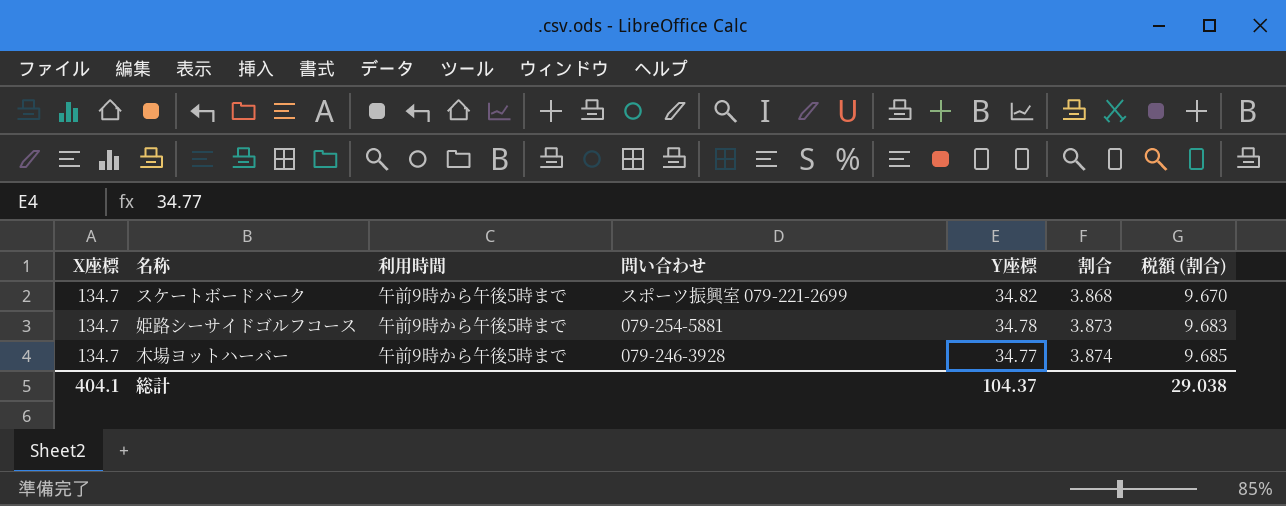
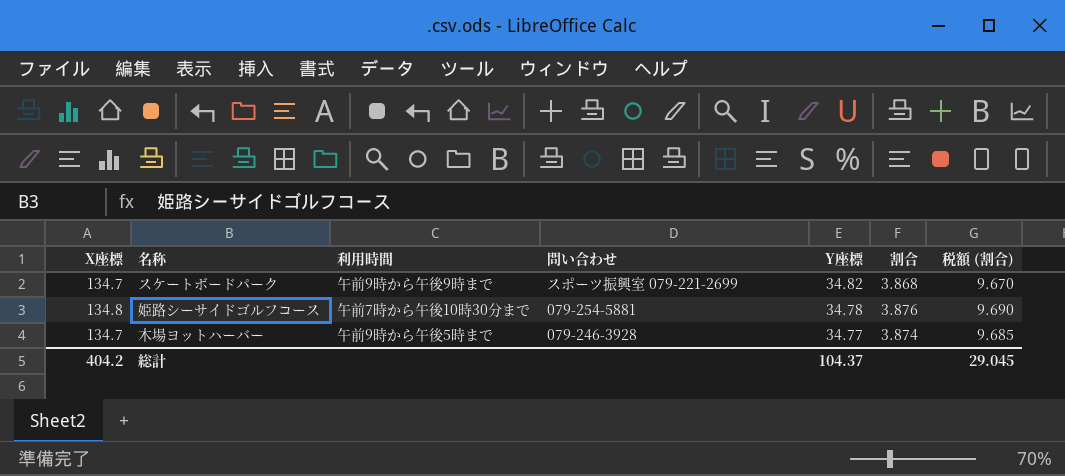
スケートボードパーク | 利用時間: 午前9時から午後5時まで -> 午前9時から午後9時まで
姫路シーサイドゴルフコース | X座標: 134.7 -> 134.8
姫路シーサイドゴルフコース | 利用時間: 午前9時から午後5時まで -> 午前7時から午後10時30分まで
姫路シーサイドゴルフコース | 割合: 3.873 -> 3.876
姫路シーサイドゴルフコース | 税額 (割合): 9.683 -> 9.690
総計 | X座標: 404.1 -> 404.2
総計 | 税額 (割合): 29.038 -> 29.045

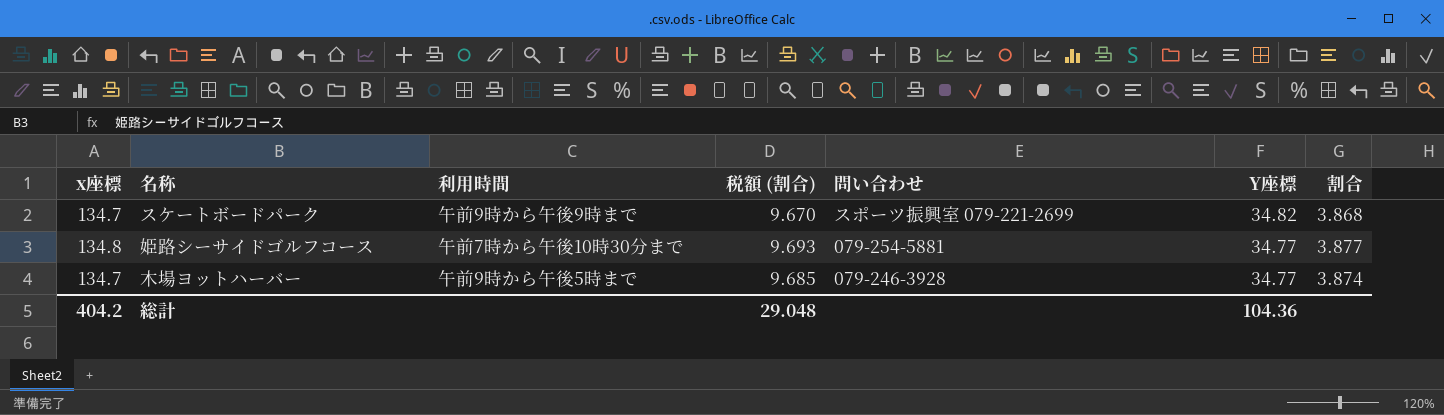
column name: X座標 -> x座標
column 税額 (割合) | position: 7 -> 4
姫路シーサイドゴルフコース | 税額 (割合): 9.690 -> 9.693
姫路シーサイドゴルフコース | Y座標: 34.78 -> 34.77
姫路シーサイドゴルフコース | 割合: 3.876 -> 3.877
総計 | 税額 (割合): 29.045 -> 29.048
総計 | Y座標: 104.37 -> 104.36

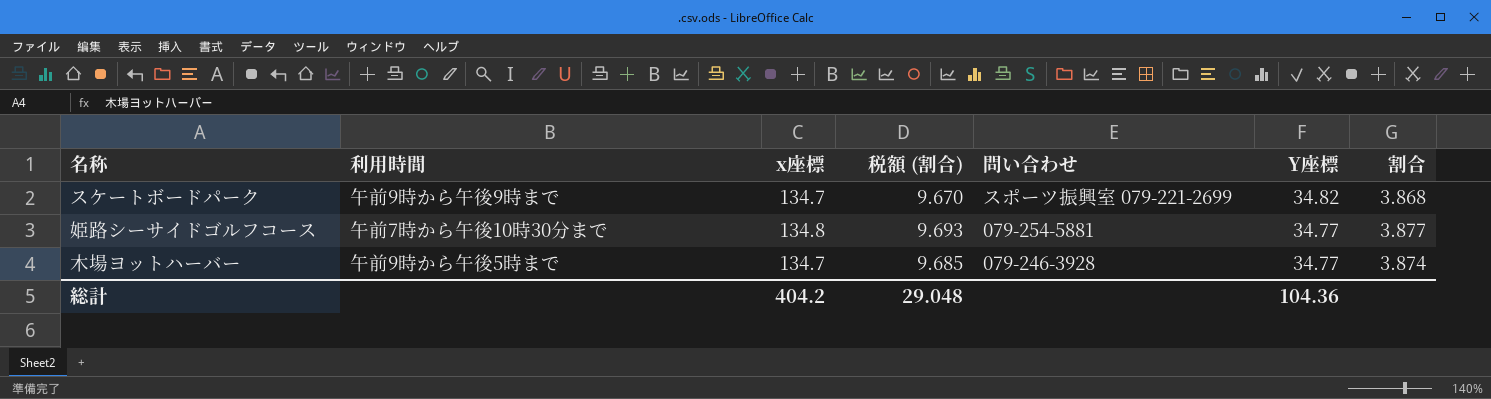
column x座標 | position: 1 -> 3

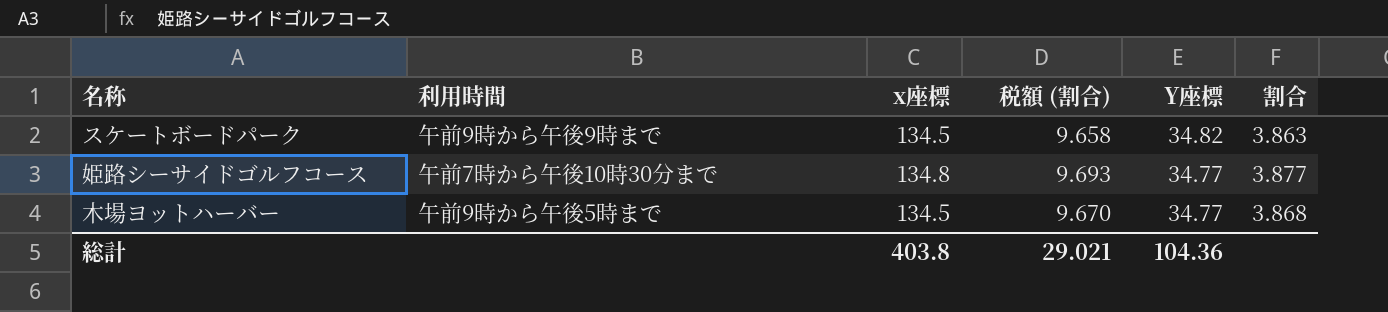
column 問い合わせ | position: 5 -> none
スケートボードパーク | x座標: 134.7 -> 134.5
スケートボードパーク | 税額 (割合): 9.670 -> 9.658
スケートボードパーク | 割合: 3.868 -> 3.863
木場ヨットハーバー | x座標: 134.7 -> 134.5
木場ヨットハーバー | 税額 (割合): 9.685 -> 9.670
木場ヨットハーバー | 割合: 3.874 -> 3.868
総計 | x座標: 404.2 -> 403.8
総計 | 税額 (割合): 29.048 -> 29.021

